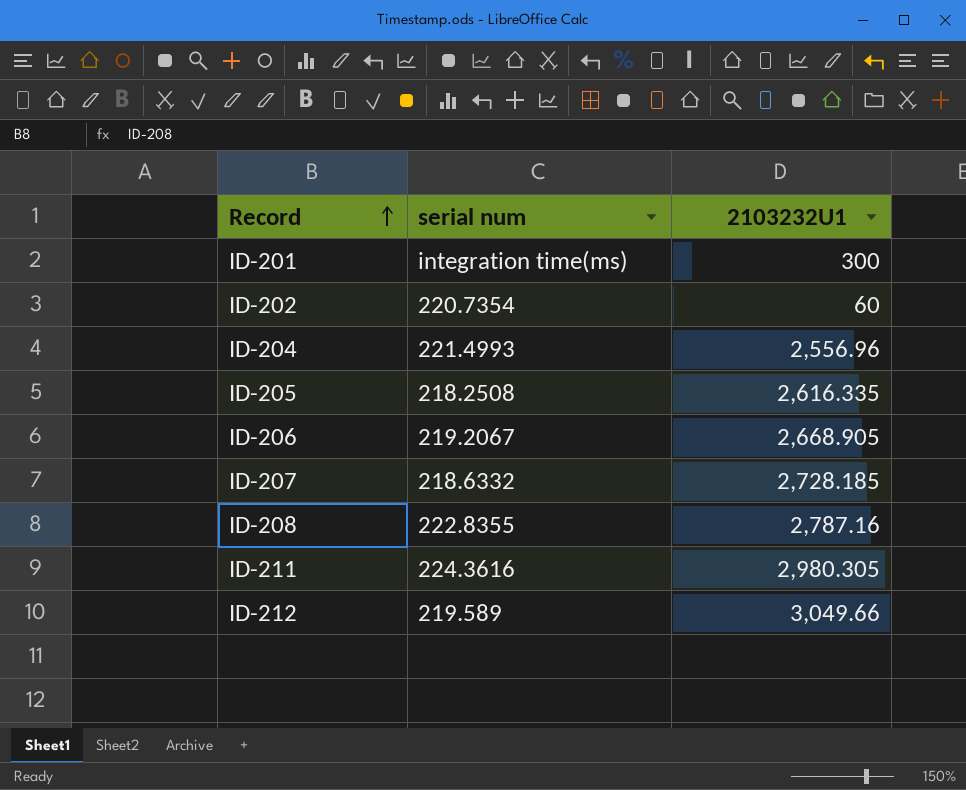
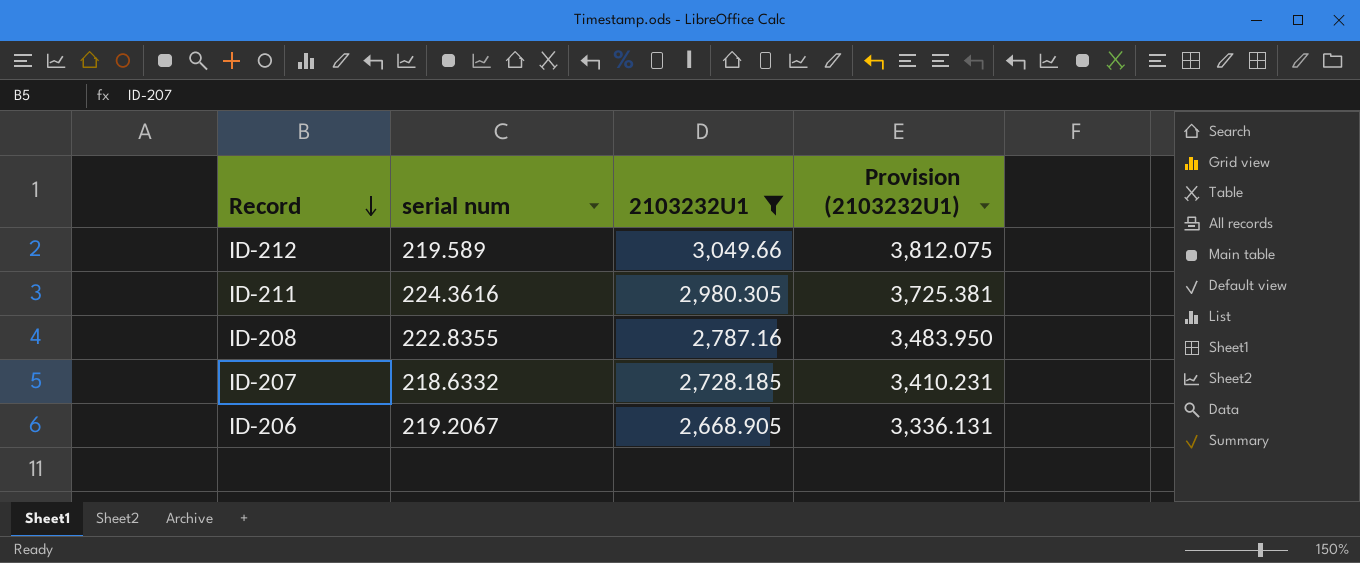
filter: none -> 2103232U1 >= 2,668.905
row order: Record ascending -> Record descending
column Provision (2103232U1) | formula: none -> [2103232U1] * 1.25

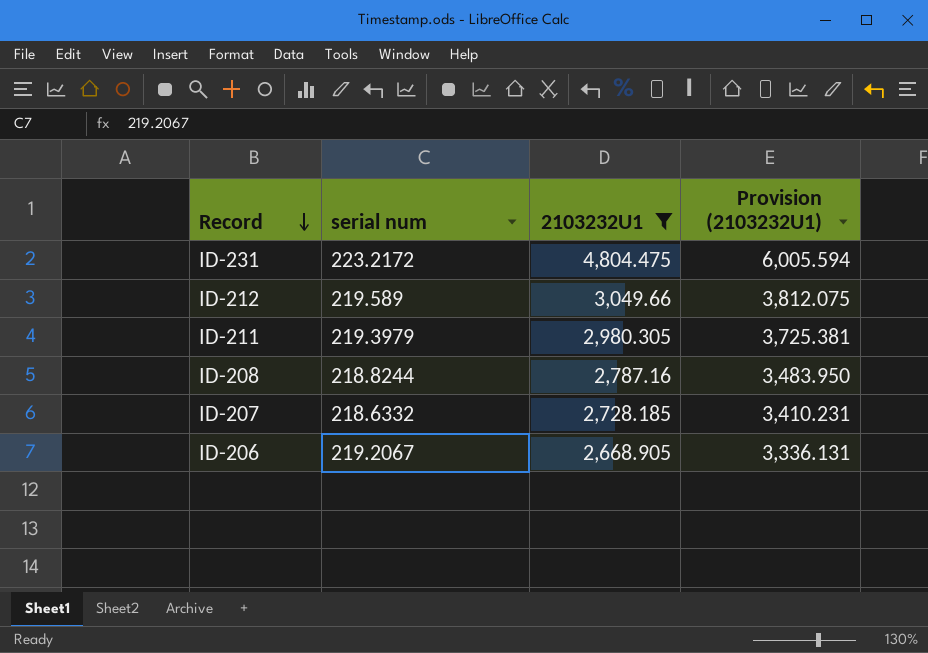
row ID-231: none -> 223.2172 | 4,804.475 | 6,005.594
ID-211 | serial num: 224.3616 -> 219.3979
ID-208 | serial num: 222.8355 -> 218.8244

